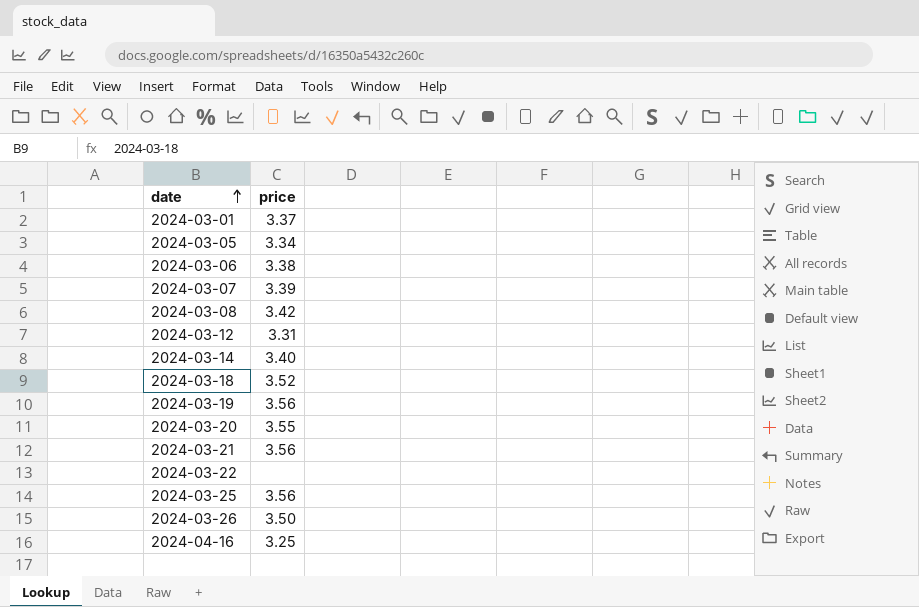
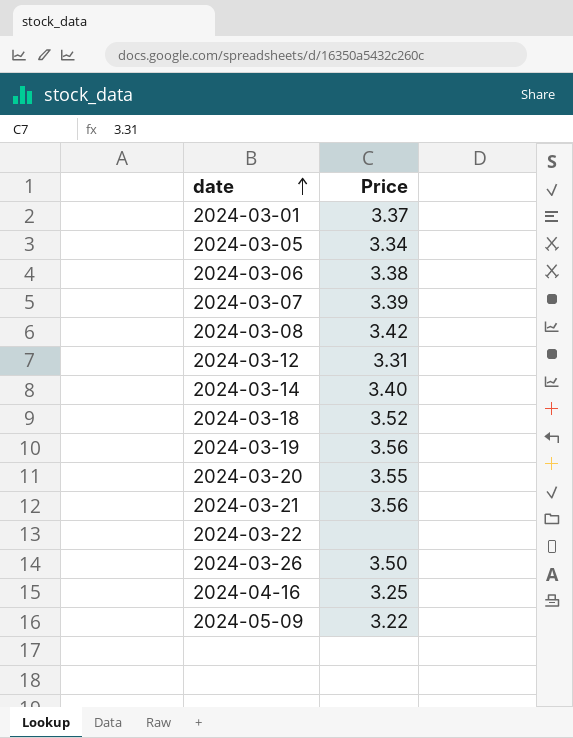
column name: price -> Price
row 2024-03-25: 3.56 -> none
row 2024-05-09: none -> 3.22

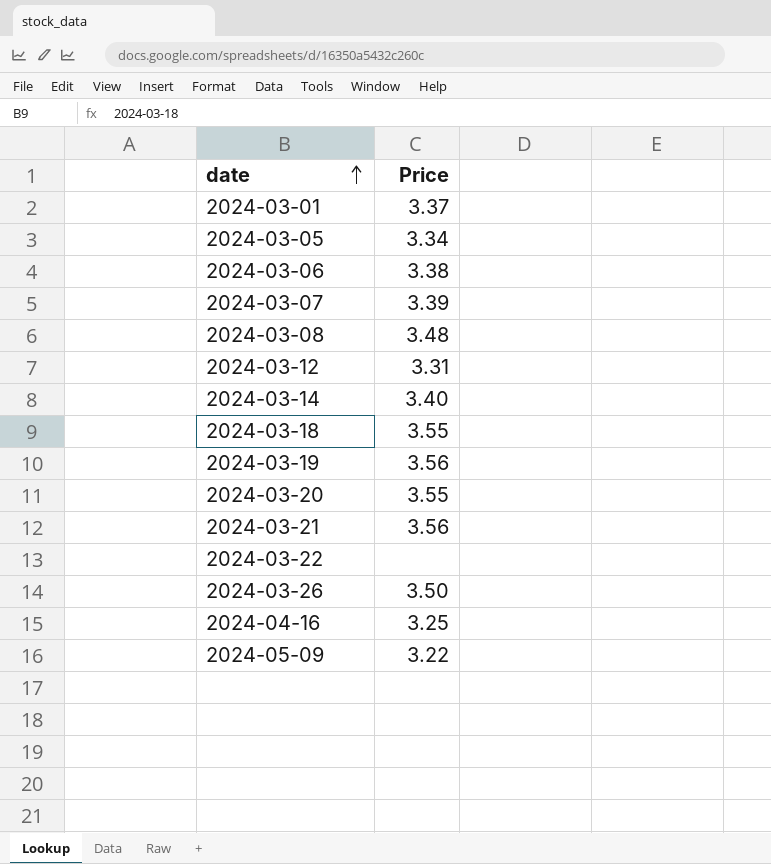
2024-03-08 | Price: 3.42 -> 3.48
2024-03-18 | Price: 3.52 -> 3.55

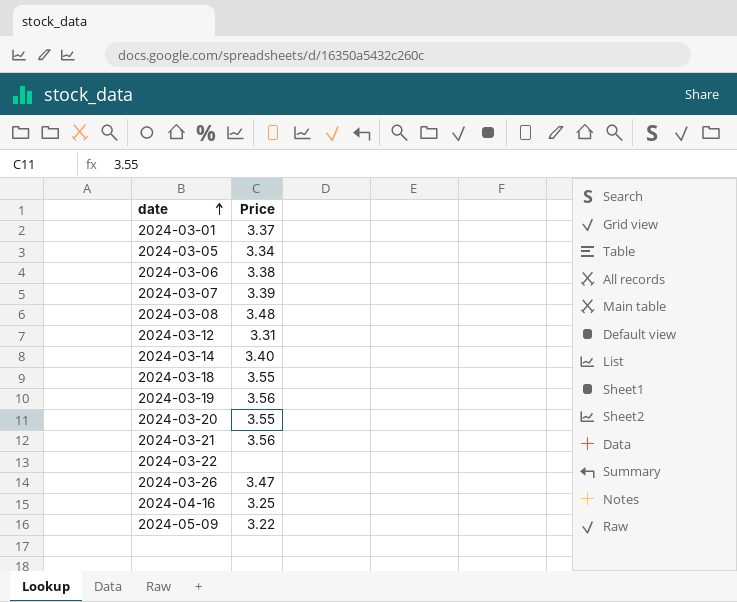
2024-03-26 | Price: 3.50 -> 3.47

